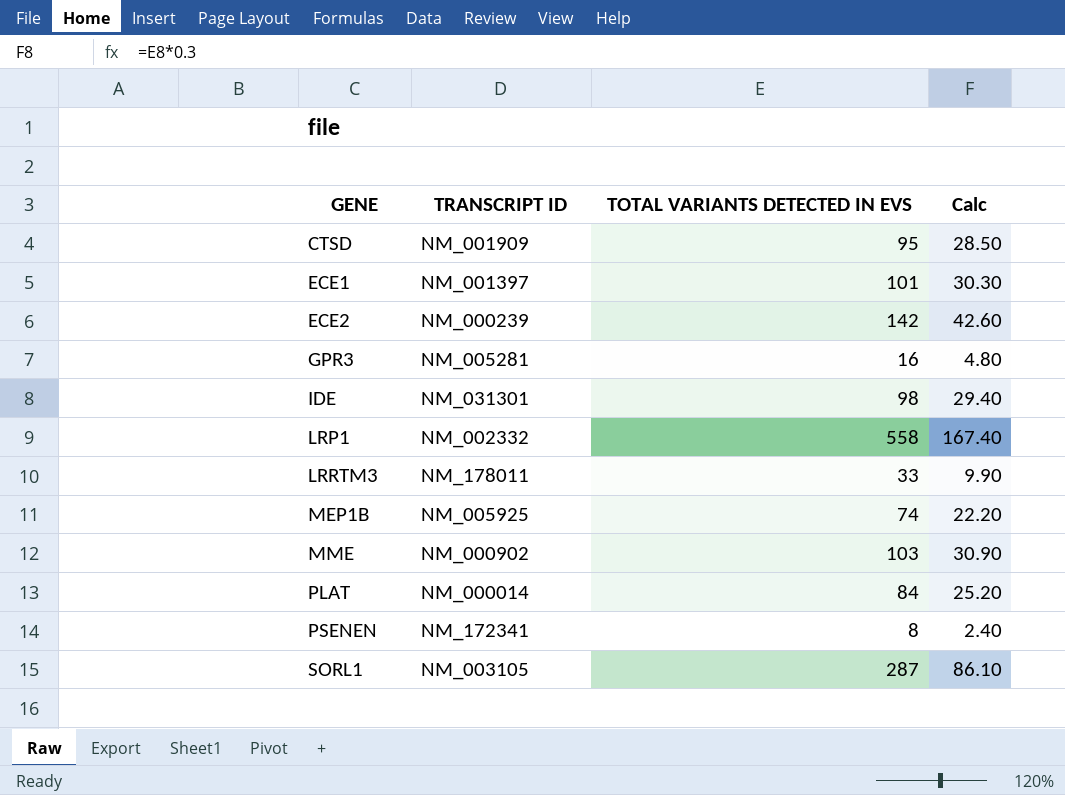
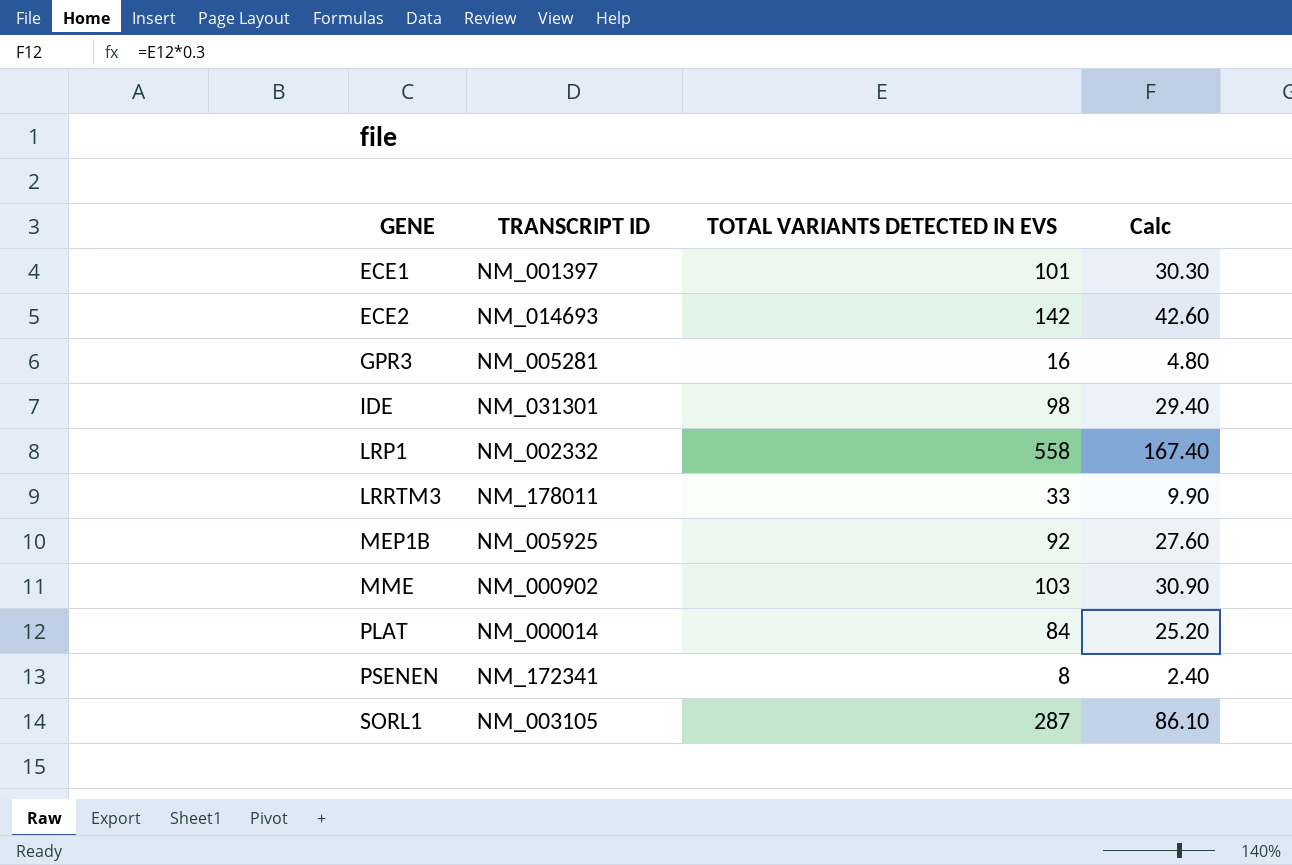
row CTSD: NM_001909 | 95 | 28.50 -> none
ECE2 | TRANSCRIPT ID: NM_000239 -> NM_014693
MEP1B | TOTAL VARIANTS DETECTED IN EVS: 74 -> 92
MEP1B | Calc: 22.20 -> 27.60

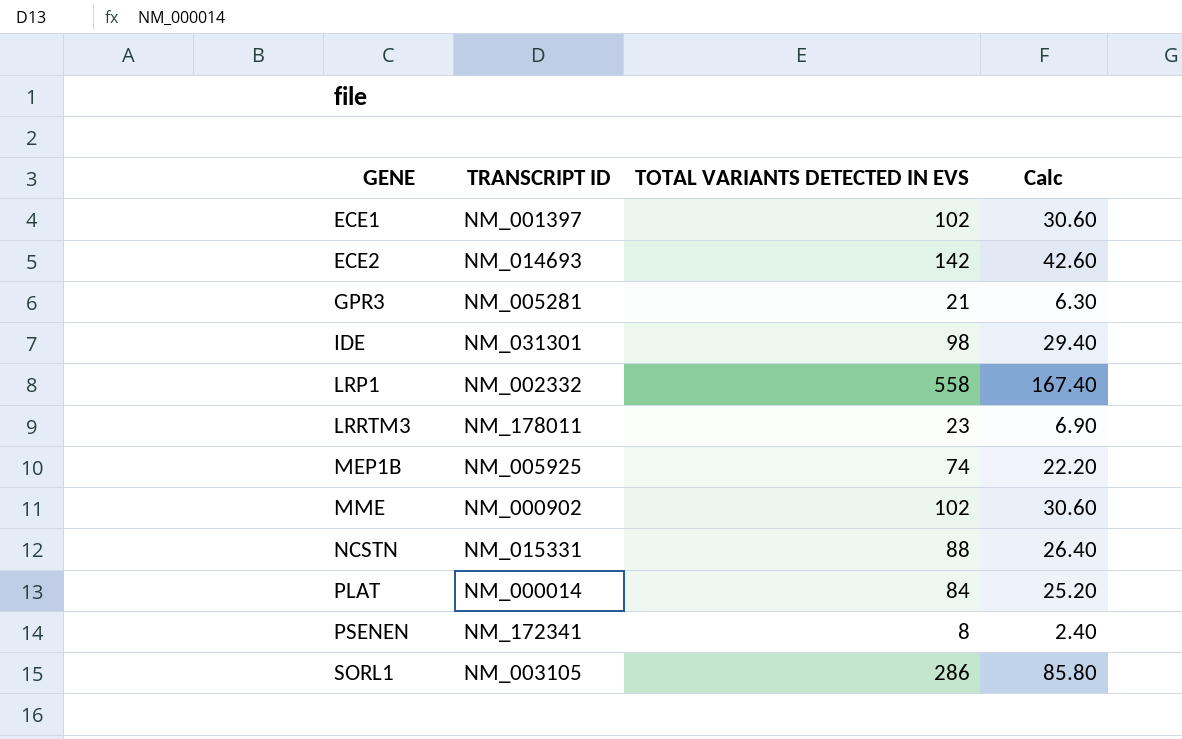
ECE1 | TOTAL VARIANTS DETECTED IN EVS: 101 -> 102
ECE1 | Calc: 30.30 -> 30.60
GPR3 | TOTAL VARIANTS DETECTED IN EVS: 16 -> 21
GPR3 | Calc: 4.80 -> 6.30
LRRTM3 | TOTAL VARIANTS DETECTED IN EVS: 33 -> 23
LRRTM3 | Calc: 9.90 -> 6.90
MEP1B | TOTAL VARIANTS DETECTED IN EVS: 92 -> 74
MEP1B | Calc: 27.60 -> 22.20
MME | TOTAL VARIANTS DETECTED IN EVS: 103 -> 102
MME | Calc: 30.90 -> 30.60
row NCSTN: none -> NM_015331 | 88 | 26.40
SORL1 | TOTAL VARIANTS DETECTED IN EVS: 287 -> 286
SORL1 | Calc: 86.10 -> 85.80

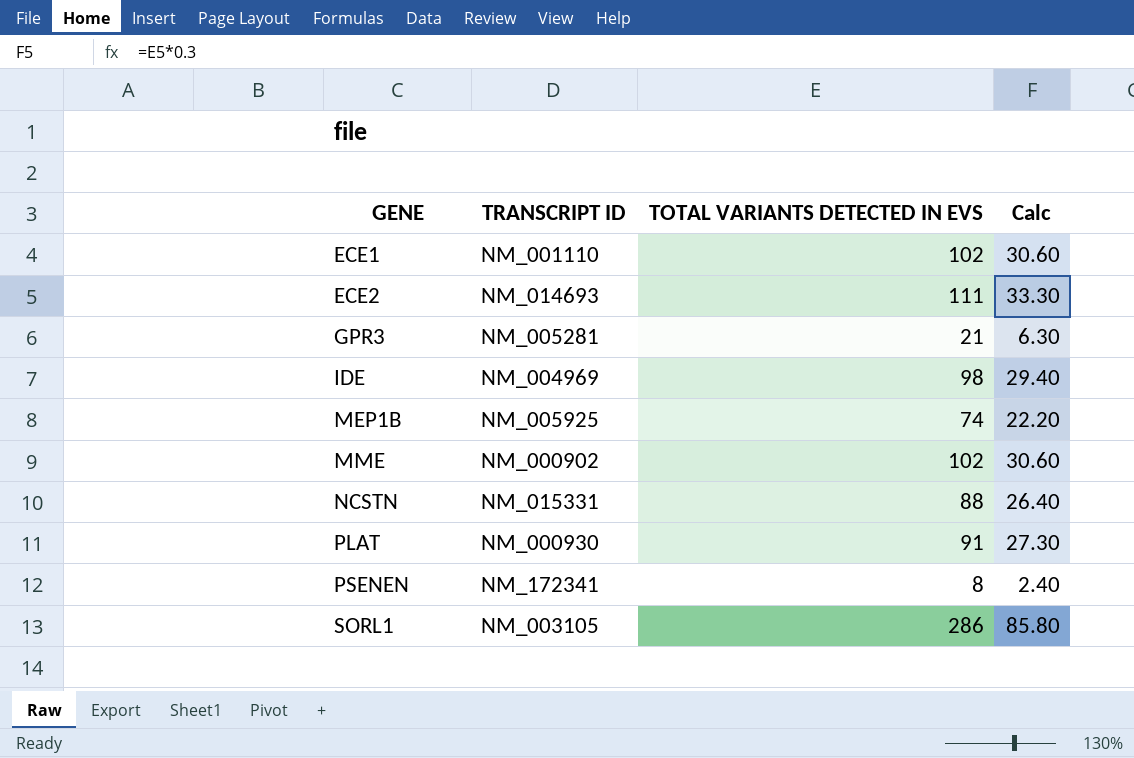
row LRP1: NM_002332 | 558 | 167.40 -> none
row LRRTM3: NM_178011 | 23 | 6.90 -> none
ECE1 | TRANSCRIPT ID: NM_001397 -> NM_001110
ECE2 | TOTAL VARIANTS DETECTED IN EVS: 142 -> 111
ECE2 | Calc: 42.60 -> 33.30
IDE | TRANSCRIPT ID: NM_031301 -> NM_004969
PLAT | TRANSCRIPT ID: NM_000014 -> NM_000930
PLAT | TOTAL VARIANTS DETECTED IN EVS: 84 -> 91
PLAT | Calc: 25.20 -> 27.30

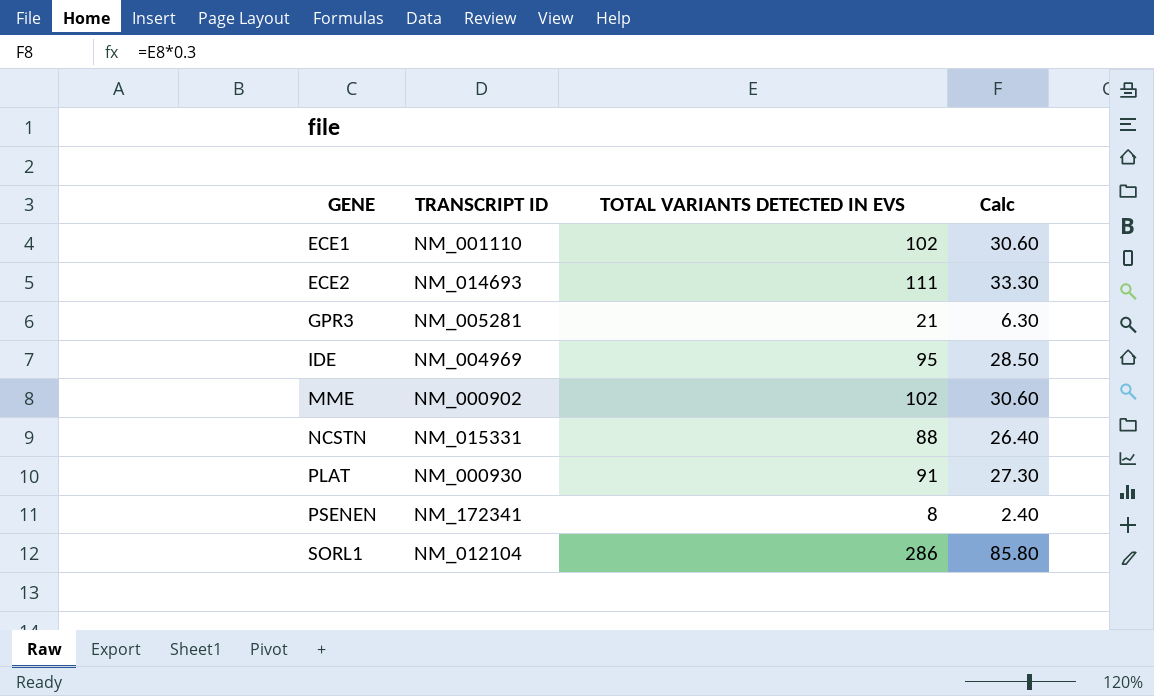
row MEP1B: NM_005925 | 74 | 22.20 -> none
IDE | TOTAL VARIANTS DETECTED IN EVS: 98 -> 95
IDE | Calc: 29.40 -> 28.50
SORL1 | TRANSCRIPT ID: NM_003105 -> NM_012104

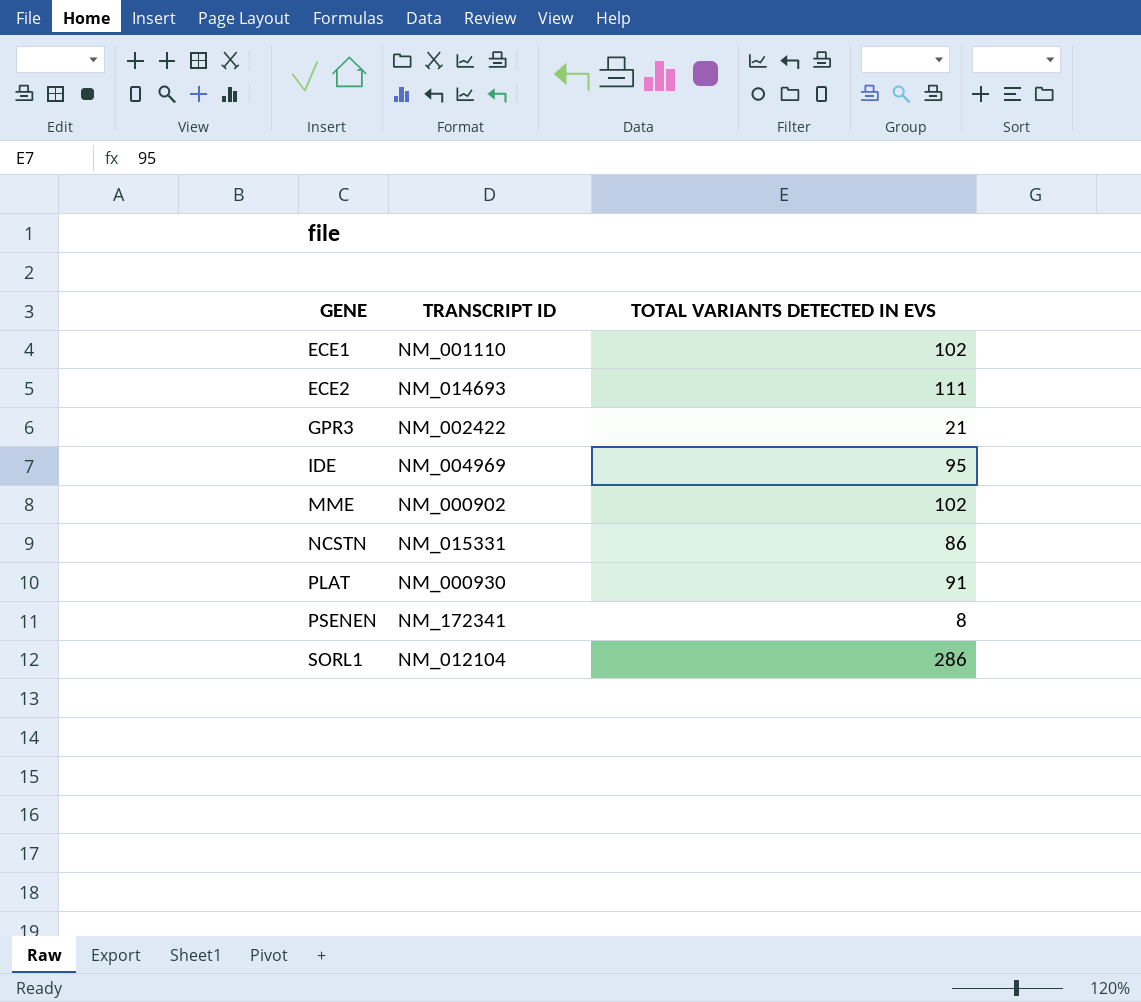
column Calc | formula: [TOTAL VARIANTS DETECTED IN EVS] * 0.3 -> none
GPR3 | TRANSCRIPT ID: NM_005281 -> NM_002422
NCSTN | TOTAL VARIANTS DETECTED IN EVS: 88 -> 86

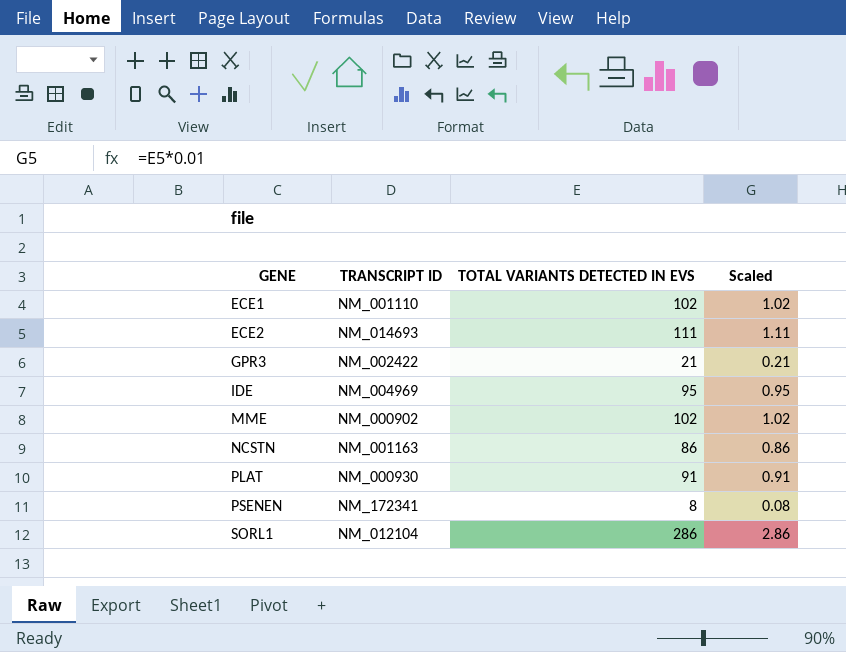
column Scaled | formula: none -> [TOTAL VARIANTS DETECTED IN EVS] * 0.01
NCSTN | TRANSCRIPT ID: NM_015331 -> NM_001163

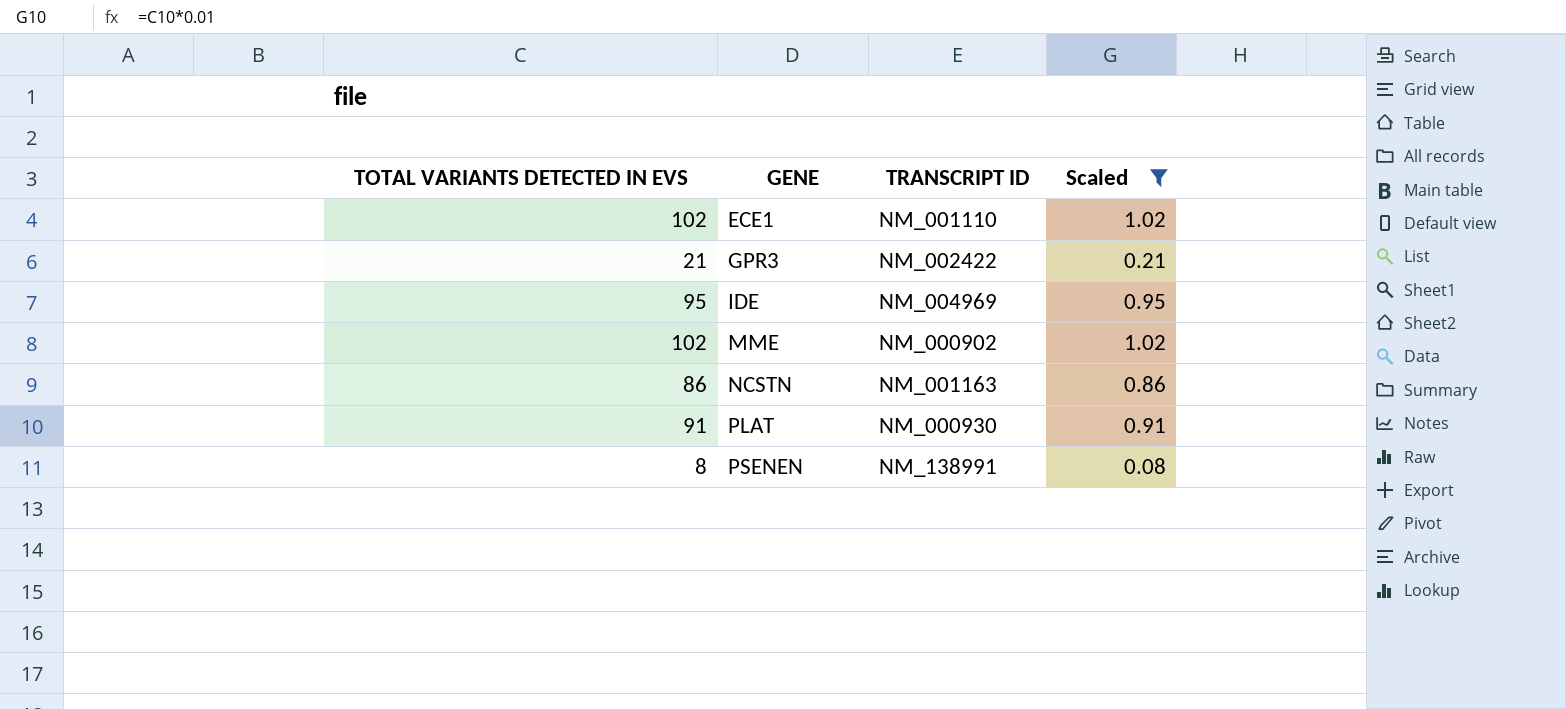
filter: none -> Scaled <= 1.02
column TOTAL VARIANTS DETECTED IN EVS | position: 3 -> 1
PSENEN | TRANSCRIPT ID: NM_172341 -> NM_138991

